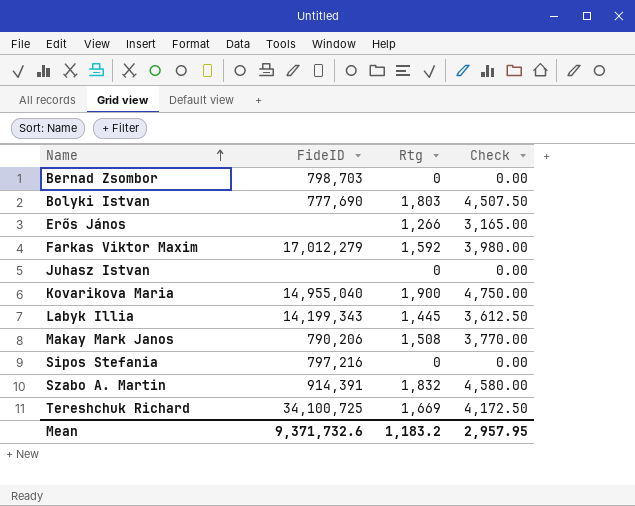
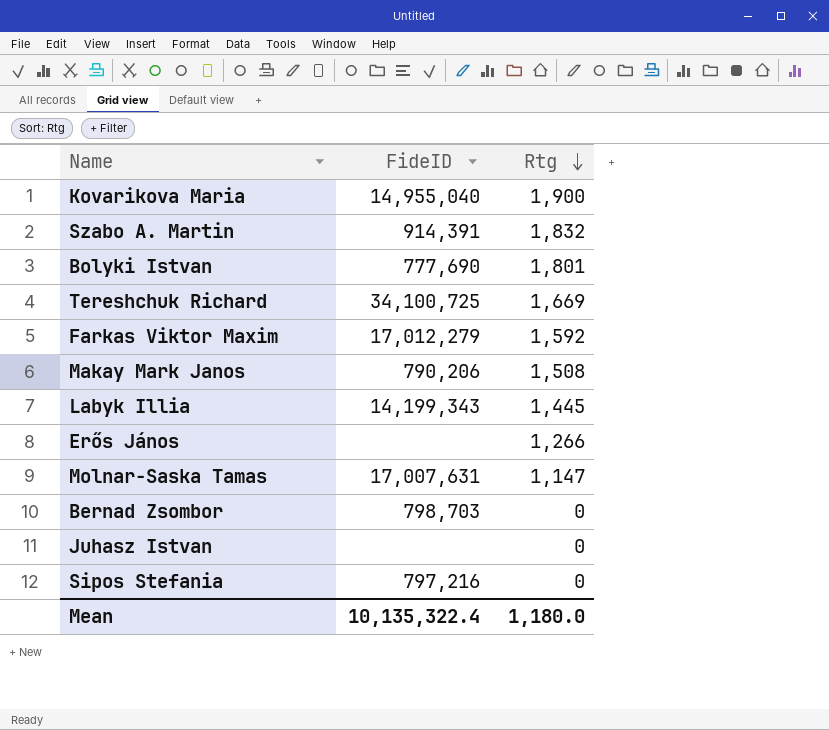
row order: Name ascending -> Rtg descending
column Check | formula: [Rtg] * 2.5 -> none
Bolyki Istvan | Rtg: 1,803 -> 1,801
row Molnar-Saska Tamas: none -> 17,007,631 | 1,147
Mean | FideID: 9,371,732.6 -> 10,135,322.4
Mean | Rtg: 1,183.2 -> 1,180.0

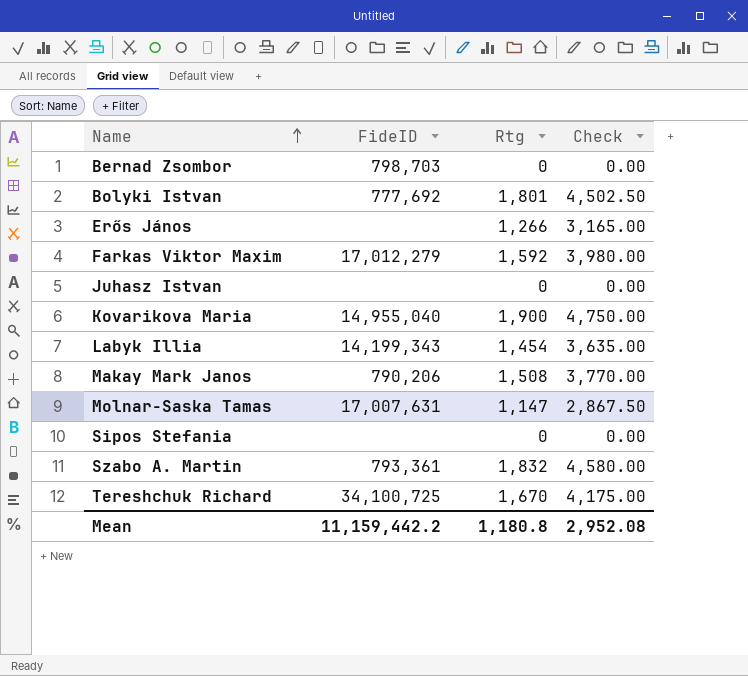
row order: Rtg descending -> Name ascending
column Check | formula: none -> [Rtg] * 2.5
Bolyki Istvan | FideID: 777,690 -> 777,692
Labyk Illia | Rtg: 1,445 -> 1,454
Sipos Stefania | FideID: 797,216 -> none
Szabo A. Martin | FideID: 914,391 -> 793,361
Tereshchuk Richard | Rtg: 1,669 -> 1,670
Mean | FideID: 10,135,322.4 -> 11,159,442.2
Mean | Rtg: 1,180.0 -> 1,180.8

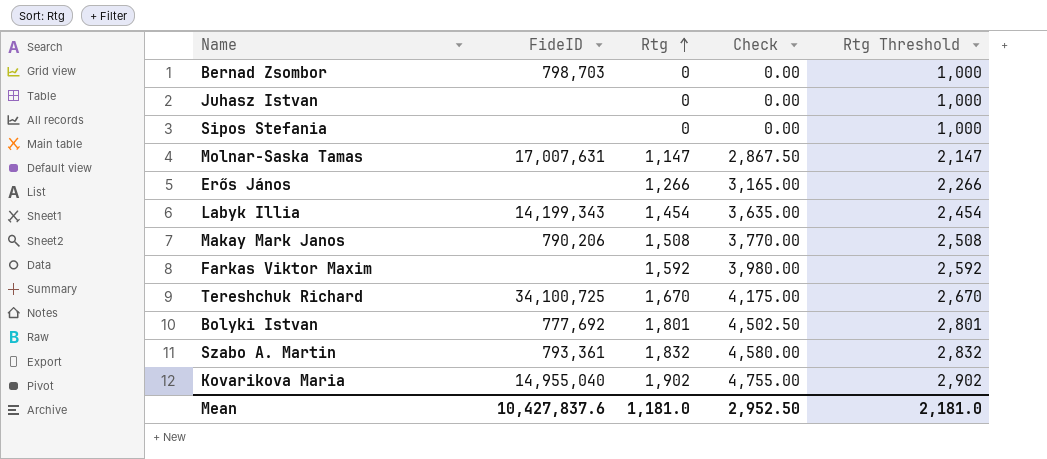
row order: Name ascending -> Rtg ascending
column Rtg Threshold | formula: none -> [Rtg] + 1000
Farkas Viktor Maxim | FideID: 17,012,279 -> none
Kovarikova Maria | Rtg: 1,900 -> 1,902
Kovarikova Maria | Check: 4,750.00 -> 4,755.00
Mean | FideID: 11,159,442.2 -> 10,427,837.6
Mean | Rtg: 1,180.8 -> 1,181.0
Mean | Check: 2,952.08 -> 2,952.50

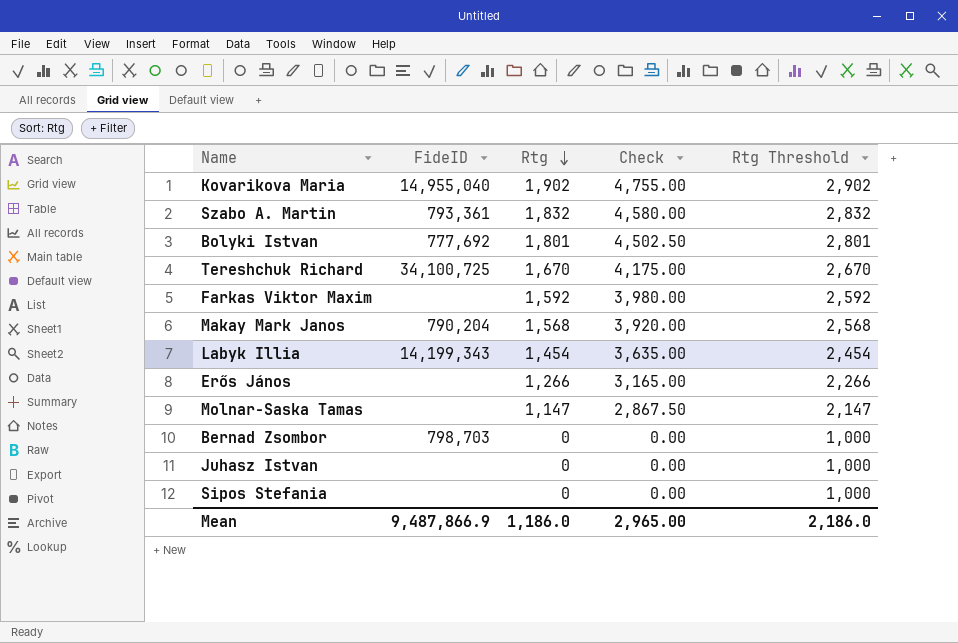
row order: Rtg ascending -> Rtg descending
Makay Mark Janos | FideID: 790,206 -> 790,204
Makay Mark Janos | Rtg: 1,508 -> 1,568
Makay Mark Janos | Check: 3,770.00 -> 3,920.00
Makay Mark Janos | Rtg Threshold: 2,508 -> 2,568
Molnar-Saska Tamas | FideID: 17,007,631 -> none
Mean | FideID: 10,427,837.6 -> 9,487,866.9
Mean | Rtg: 1,181.0 -> 1,186.0
Mean | Check: 2,952.50 -> 2,965.00
Mean | Rtg Threshold: 2,181.0 -> 2,186.0

